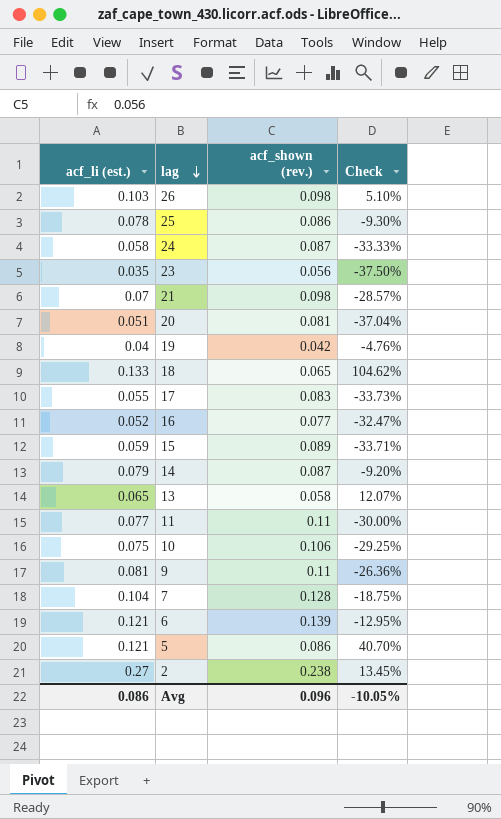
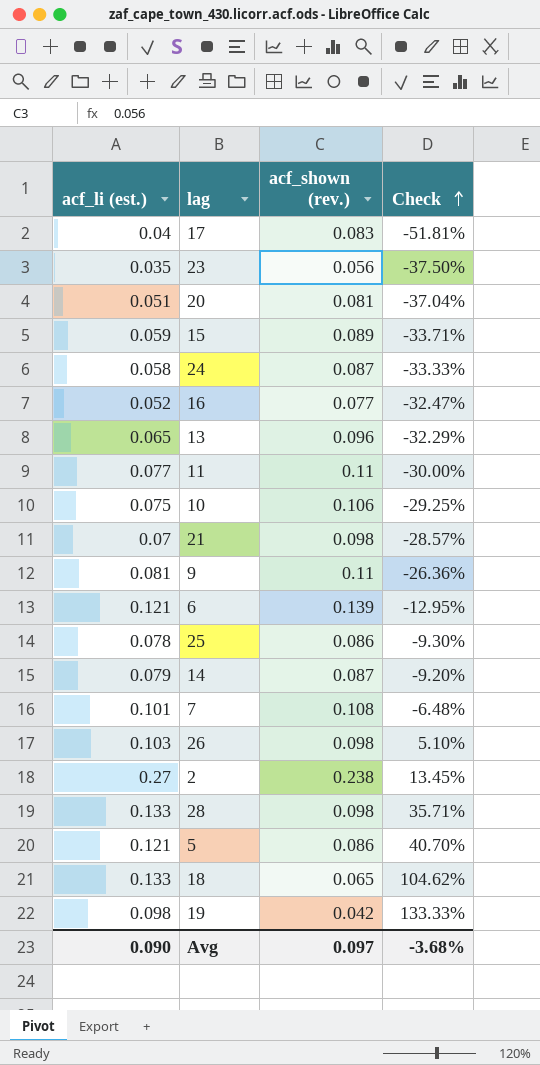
row order: lag descending -> Check ascending
17 | acf_li (est.): 0.055 -> 0.04
17 | Check: -33.73% -> -51.81%
13 | acf_shown (rev.): 0.058 -> 0.096
13 | Check: 12.07% -> -32.29%
7 | acf_li (est.): 0.104 -> 0.101
7 | acf_shown (rev.): 0.128 -> 0.108
7 | Check: -18.75% -> -6.48%
row 28: none -> 0.133 | 0.098 | 35.71%
19 | acf_li (est.): 0.04 -> 0.098
19 | Check: -4.76% -> 133.33%
Avg | acf_li (est.): 0.086 -> 0.090
Avg | acf_shown (rev.): 0.096 -> 0.097
Avg | Check: -10.05% -> -3.68%

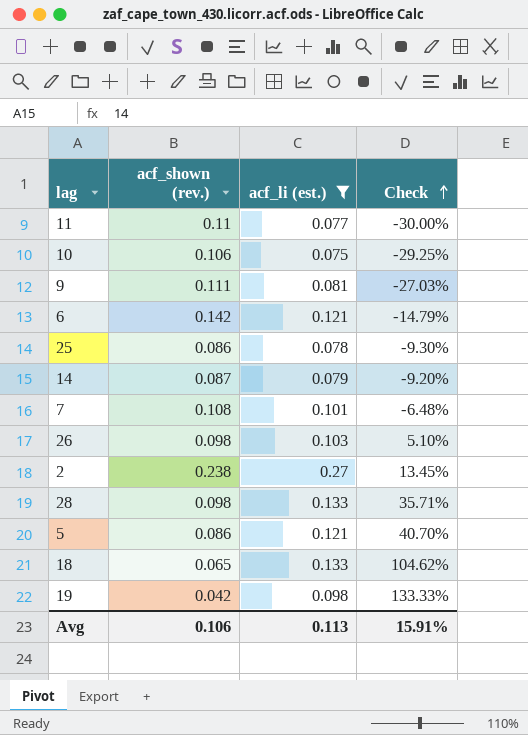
filter: none -> acf_li (est.) >= 0.075
column acf_li (est.) | position: 1 -> 3
9 | acf_shown (rev.): 0.11 -> 0.111
9 | Check: -26.36% -> -27.03%
6 | acf_shown (rev.): 0.139 -> 0.142
6 | Check: -12.95% -> -14.79%
Avg | acf_shown (rev.): 0.097 -> 0.106
Avg | acf_li (est.): 0.090 -> 0.113
Avg | Check: -3.68% -> 15.91%

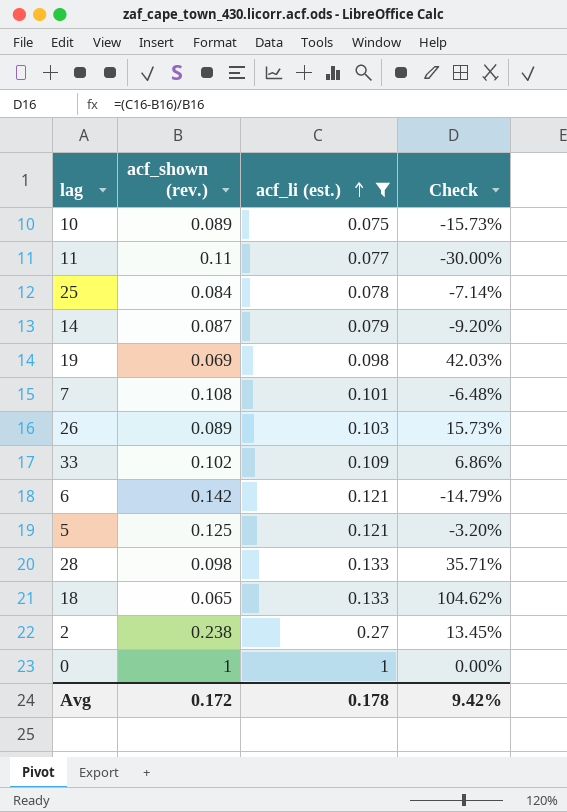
row order: Check ascending -> acf_li (est.) ascending
row 9: 0.111 | 0.081 | -27.03% -> none
10 | acf_shown (rev.): 0.106 -> 0.089
10 | Check: -29.25% -> -15.73%
25 | acf_shown (rev.): 0.086 -> 0.084
25 | Check: -9.30% -> -7.14%
19 | acf_shown (rev.): 0.042 -> 0.069
19 | Check: 133.33% -> 42.03%
26 | acf_shown (rev.): 0.098 -> 0.089
26 | Check: 5.10% -> 15.73%
row 33: none -> 0.102 | 0.109 | 6.86%
5 | acf_shown (rev.): 0.086 -> 0.125
5 | Check: 40.70% -> -3.20%
row 0: none -> 1 | 1 | 0.00%
Avg | acf_shown (rev.): 0.106 -> 0.172
Avg | acf_li (est.): 0.113 -> 0.178
Avg | Check: 15.91% -> 9.42%

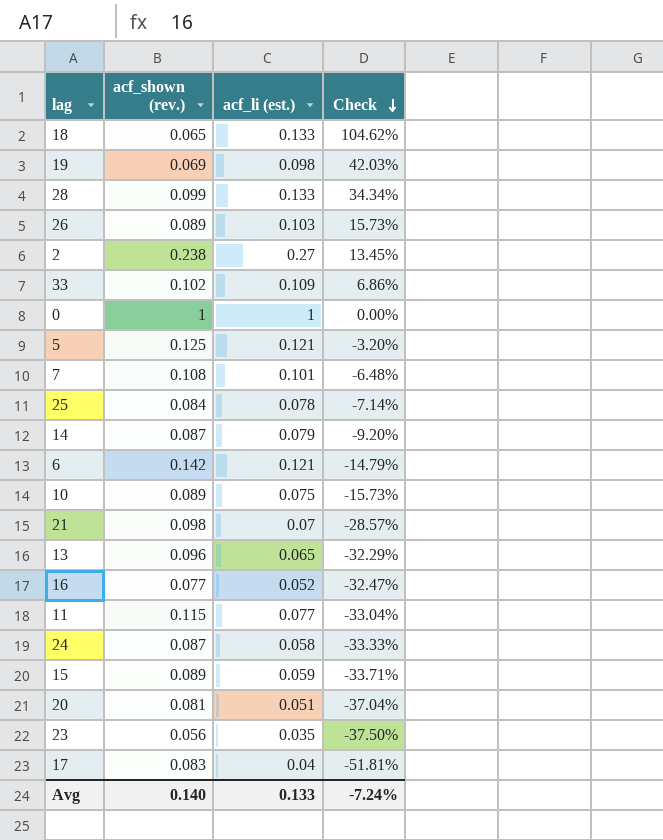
filter: acf_li (est.) >= 0.075 -> none
row order: acf_li (est.) ascending -> Check descending
28 | acf_shown (rev.): 0.098 -> 0.099
28 | Check: 35.71% -> 34.34%
11 | acf_shown (rev.): 0.11 -> 0.115
11 | Check: -30.00% -> -33.04%
Avg | acf_shown (rev.): 0.172 -> 0.140
Avg | acf_li (est.): 0.178 -> 0.133
Avg | Check: 9.42% -> -7.24%

